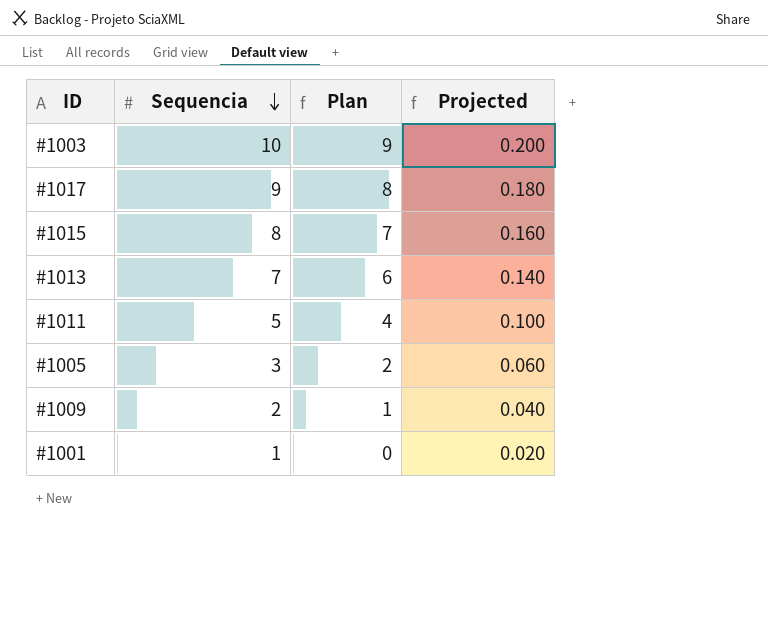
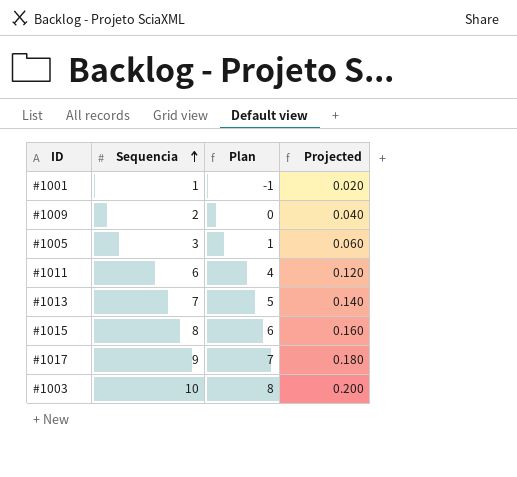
row order: Sequencia descending -> Sequencia ascending
column Plan | formula: [Sequencia] - 1 -> [Sequencia] - 2
#1011 | Sequencia: 5 -> 6
#1011 | Projected: 0.100 -> 0.120

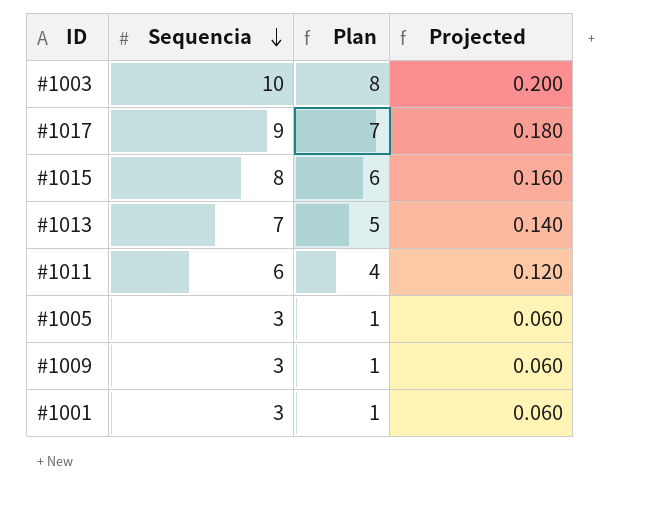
row order: Sequencia ascending -> Sequencia descending
#1009 | Sequencia: 2 -> 3
#1009 | Plan: 0 -> 1
#1009 | Projected: 0.040 -> 0.060
#1001 | Sequencia: 1 -> 3
#1001 | Plan: -1 -> 1
#1001 | Projected: 0.020 -> 0.060

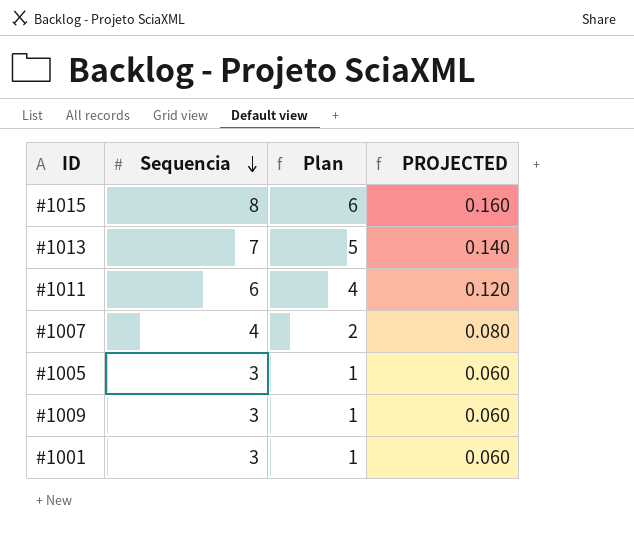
column name: Projected -> PROJECTED
row #1003: 10 | 8 | 0.200 -> none
row #1017: 9 | 7 | 0.180 -> none
row #1007: none -> 4 | 2 | 0.080

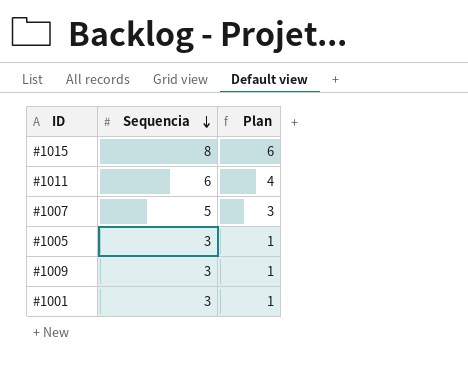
column PROJECTED | formula: [Sequencia] * 0.02 -> none
row #1013: 7 | 5 | 0.140 -> none
#1007 | Sequencia: 4 -> 5
#1007 | Plan: 2 -> 3

